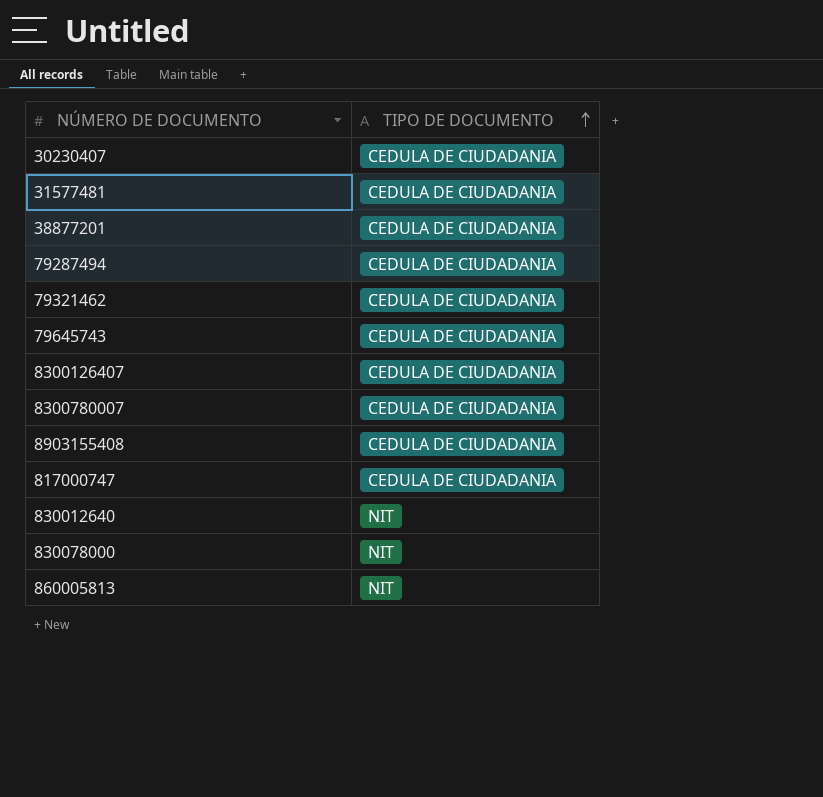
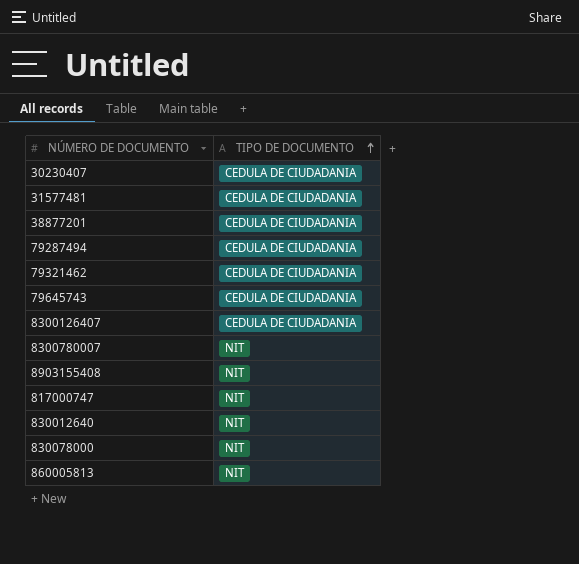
8300780007 | TIPO DE DOCUMENTO: CEDULA DE CIUDADANIA -> NIT
8903155408 | TIPO DE DOCUMENTO: CEDULA DE CIUDADANIA -> NIT
817000747 | TIPO DE DOCUMENTO: CEDULA DE CIUDADANIA -> NIT

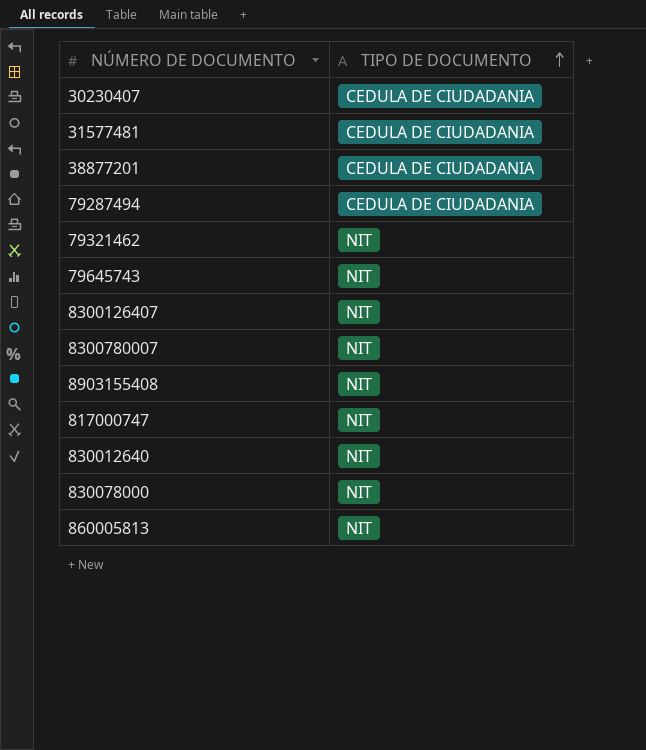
79321462 | TIPO DE DOCUMENTO: CEDULA DE CIUDADANIA -> NIT
79645743 | TIPO DE DOCUMENTO: CEDULA DE CIUDADANIA -> NIT
8300126407 | TIPO DE DOCUMENTO: CEDULA DE CIUDADANIA -> NIT

